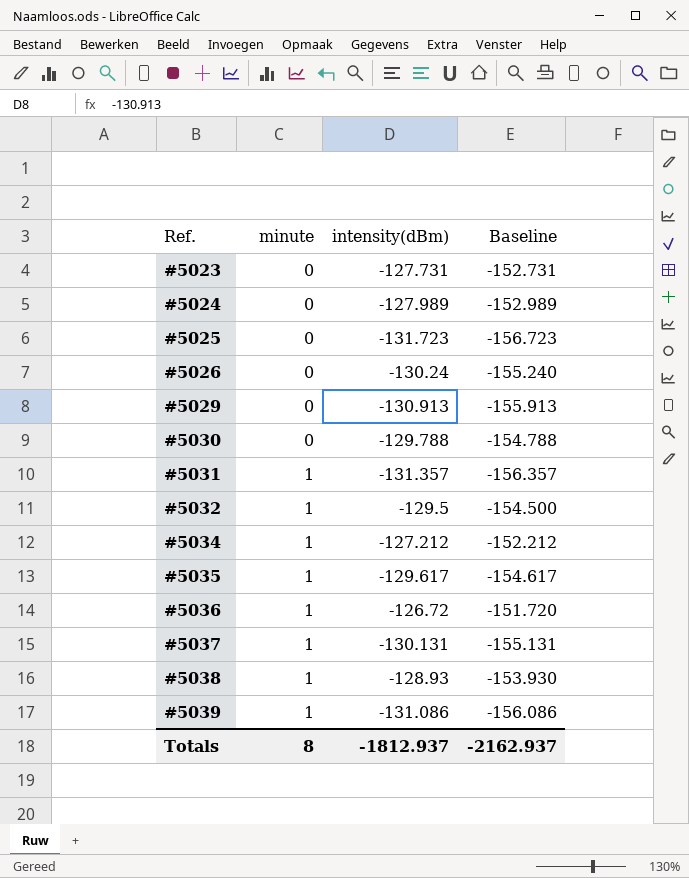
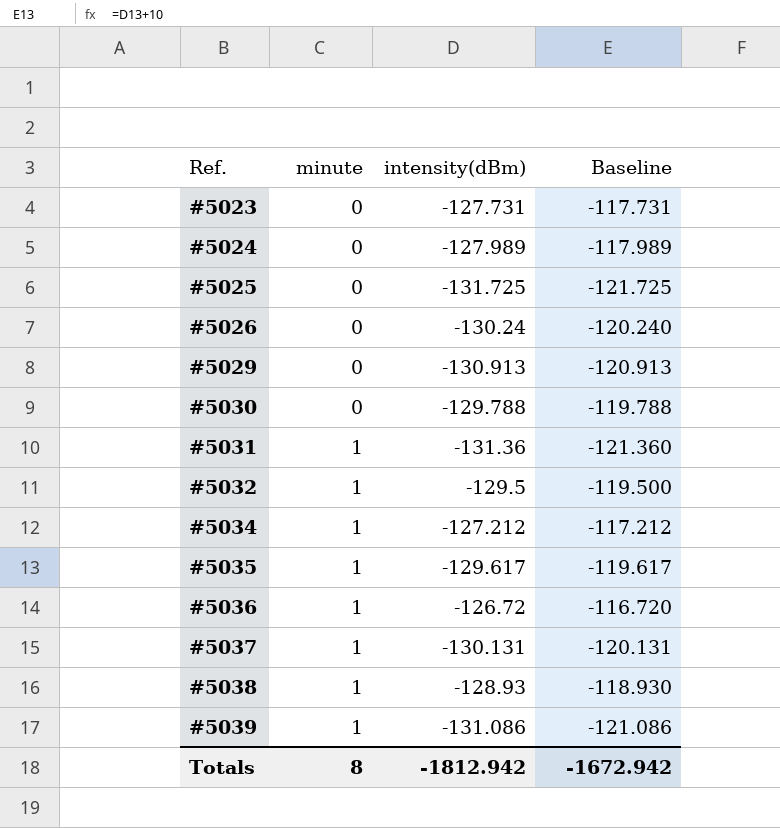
column Baseline | formula: [intensity(dBm)] - 25 -> [intensity(dBm)] + 10
#5025 | intensity(dBm): -131.723 -> -131.725
#5031 | intensity(dBm): -131.357 -> -131.36
Totals | intensity(dBm): -1812.937 -> -1812.942
Totals | Baseline: -2162.937 -> -1672.942

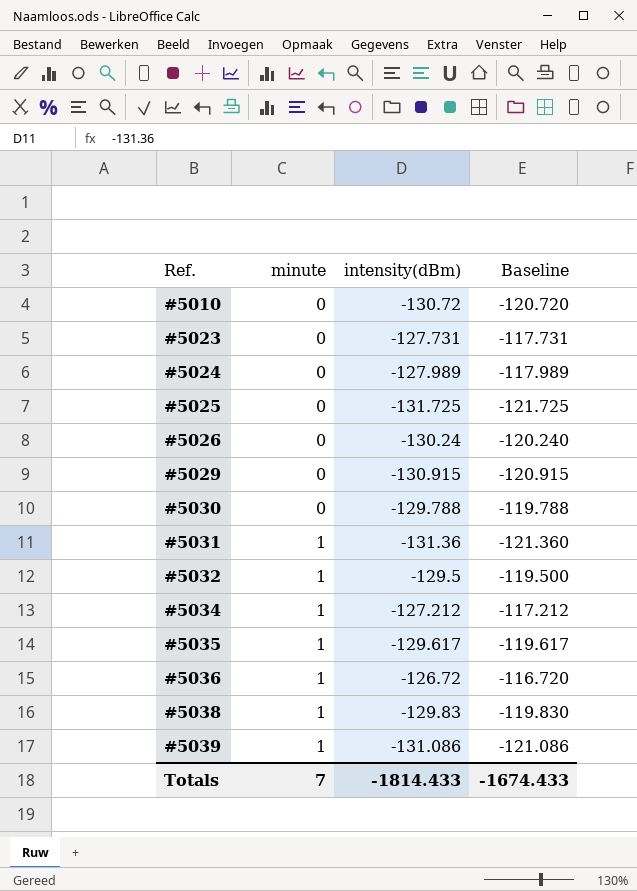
row #5037: 1 | -130.131 | -120.131 -> none
row #5010: none -> 0 | -130.72 | -120.720
#5029 | intensity(dBm): -130.913 -> -130.915
#5029 | Baseline: -120.913 -> -120.915
#5038 | intensity(dBm): -128.93 -> -129.83
#5038 | Baseline: -118.930 -> -119.830
Totals | minute: 8 -> 7
Totals | intensity(dBm): -1812.942 -> -1814.433
Totals | Baseline: -1672.942 -> -1674.433

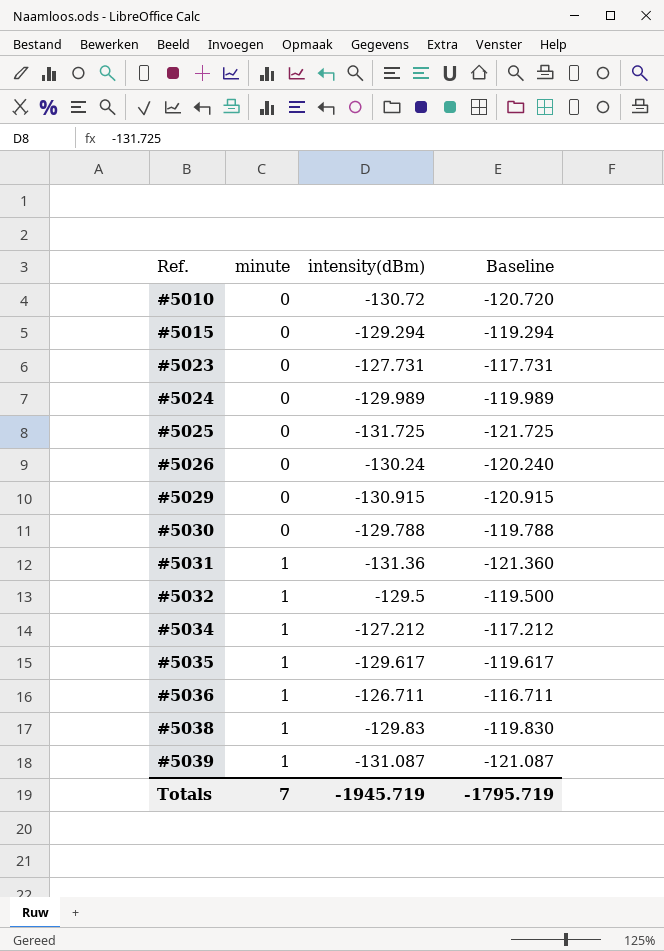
row #5015: none -> 0 | -129.294 | -119.294
#5024 | intensity(dBm): -127.989 -> -129.989
#5024 | Baseline: -117.989 -> -119.989
#5036 | intensity(dBm): -126.72 -> -126.711
#5036 | Baseline: -116.720 -> -116.711
#5039 | intensity(dBm): -131.086 -> -131.087
#5039 | Baseline: -121.086 -> -121.087
Totals | intensity(dBm): -1814.433 -> -1945.719
Totals | Baseline: -1674.433 -> -1795.719

